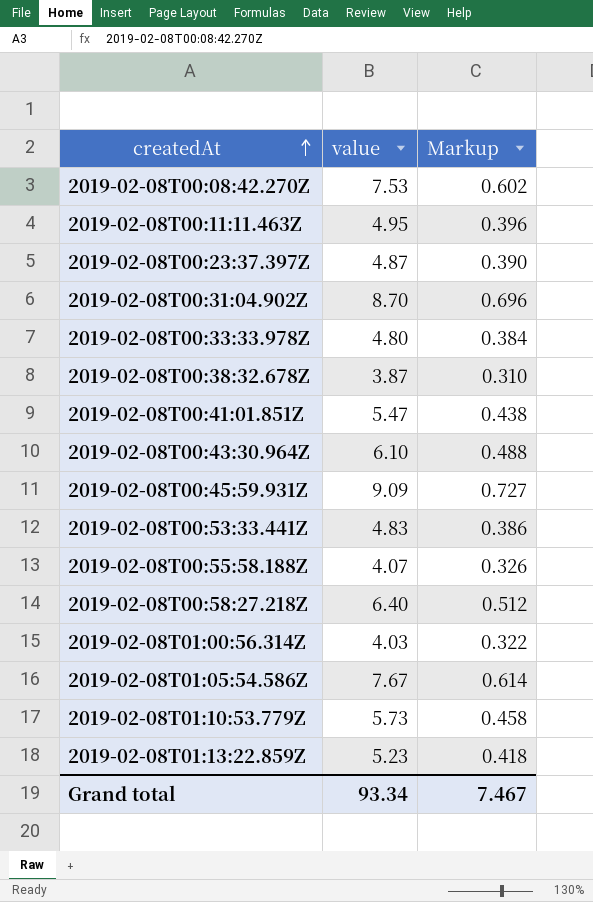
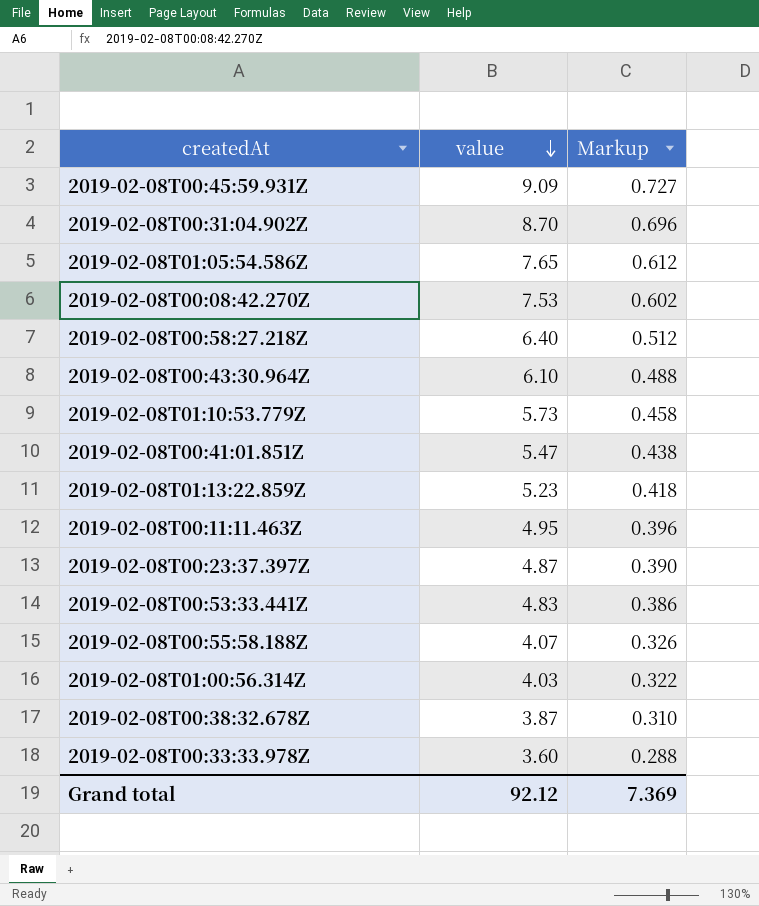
row order: createdAt ascending -> value descending
2019-02-08T01:05:54.586Z | value: 7.67 -> 7.65
2019-02-08T01:05:54.586Z | Markup: 0.614 -> 0.612
2019-02-08T00:33:33.978Z | value: 4.80 -> 3.60
2019-02-08T00:33:33.978Z | Markup: 0.384 -> 0.288
Grand total | value: 93.34 -> 92.12
Grand total | Markup: 7.467 -> 7.369

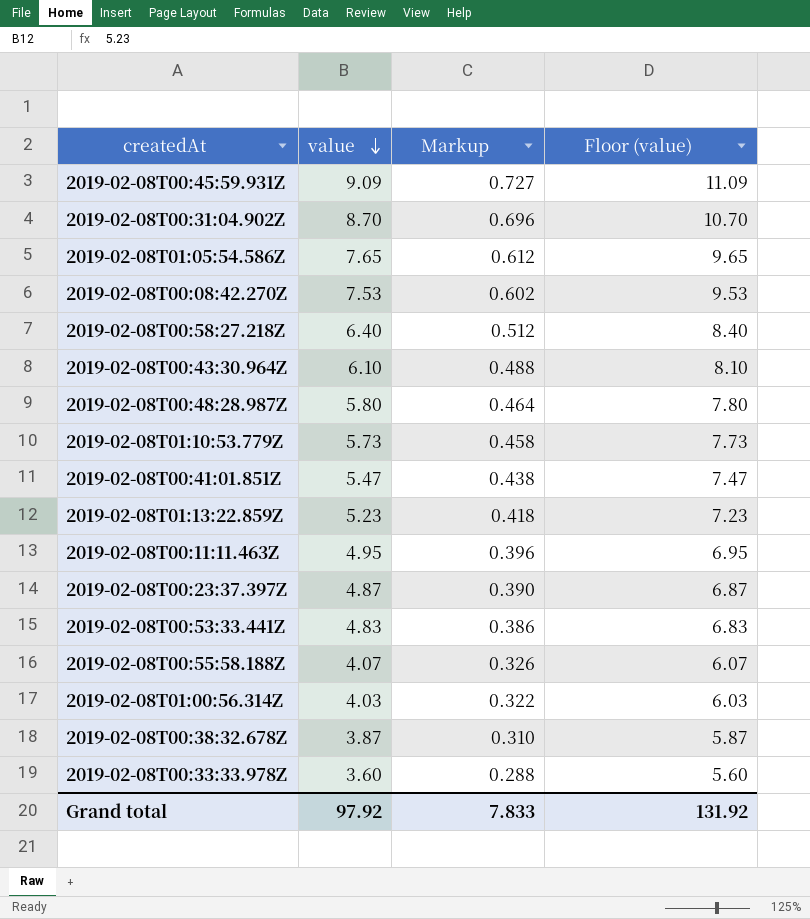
column Floor (value) | formula: none -> [value] + 2
row 2019-02-08T00:48:28.987Z: none -> 5.80 | 0.464 | 7.80
Grand total | value: 92.12 -> 97.92
Grand total | Markup: 7.369 -> 7.833

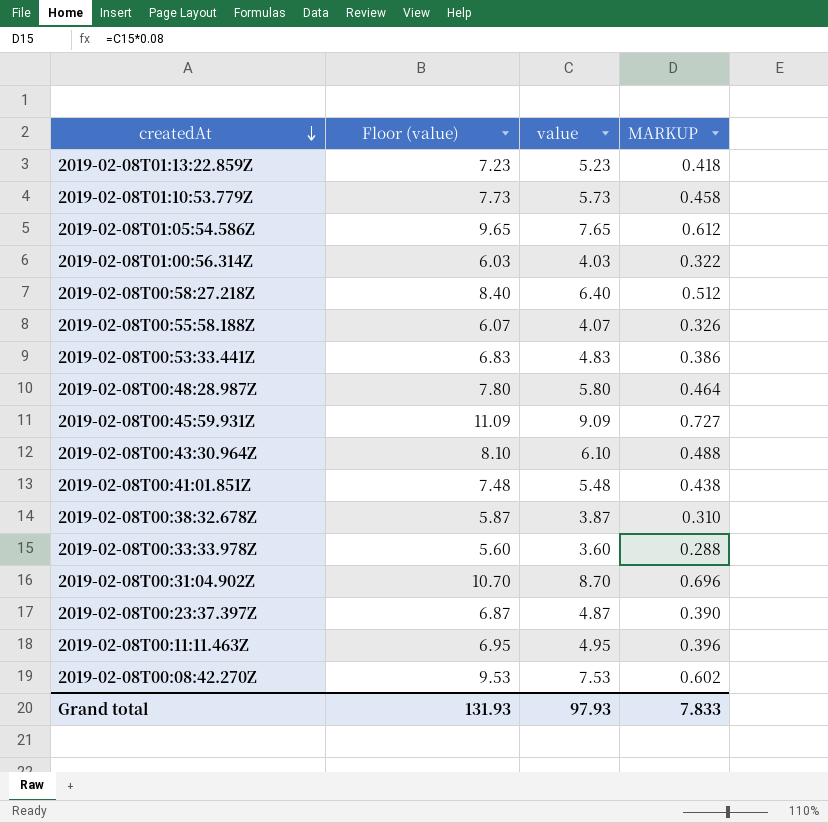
row order: value descending -> createdAt descending
column Floor (value) | position: 4 -> 2
column name: Markup -> MARKUP
2019-02-08T00:41:01.851Z | Floor (value): 7.47 -> 7.48
2019-02-08T00:41:01.851Z | value: 5.47 -> 5.48
Grand total | Floor (value): 131.92 -> 131.93
Grand total | value: 97.92 -> 97.93

